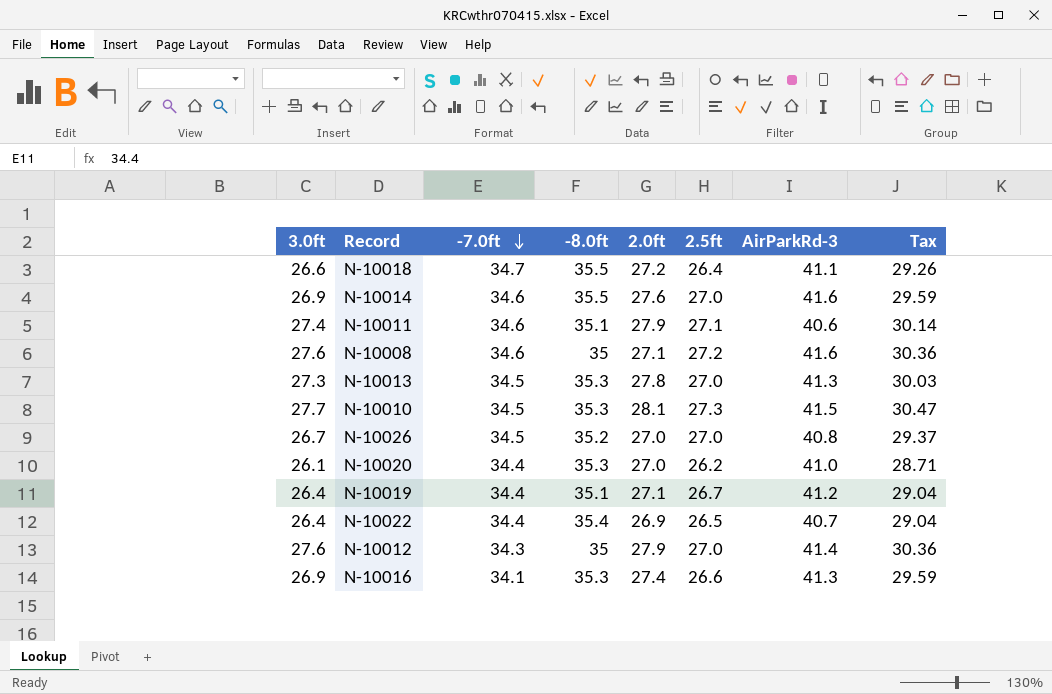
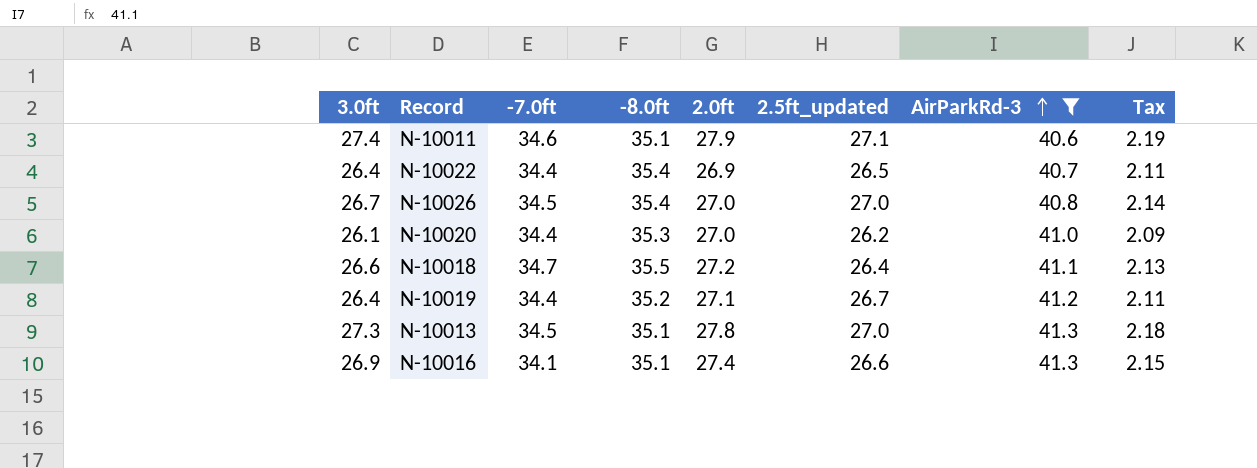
filter: none -> AirParkRd-3 <= 41.3
row order: -7.0ft descending -> AirParkRd-3 ascending
column name: 2.5ft -> 2.5ft_updated
column Tax | formula: [3.0ft] * 1.1 -> [3.0ft] * 0.08
N-10026 | -8.0ft: 35.2 -> 35.4
N-10019 | -8.0ft: 35.1 -> 35.2
N-10013 | -8.0ft: 35.3 -> 35.1
N-10016 | -8.0ft: 35.3 -> 35.1

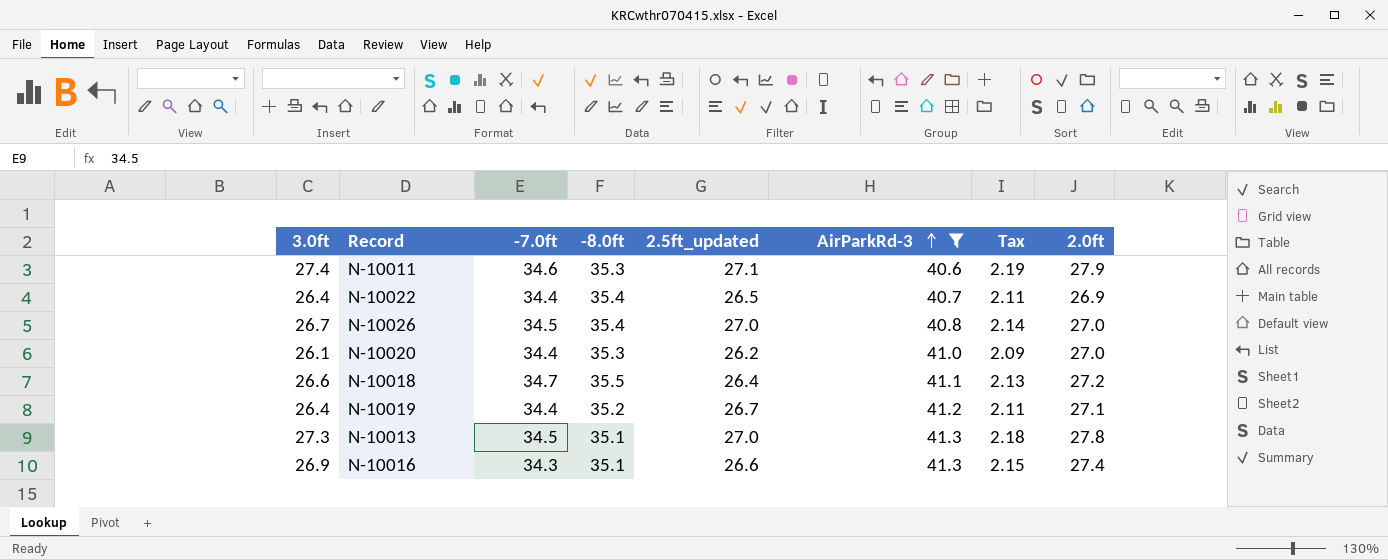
column 2.0ft | position: 5 -> 8
N-10011 | -8.0ft: 35.1 -> 35.3
N-10016 | -7.0ft: 34.1 -> 34.3

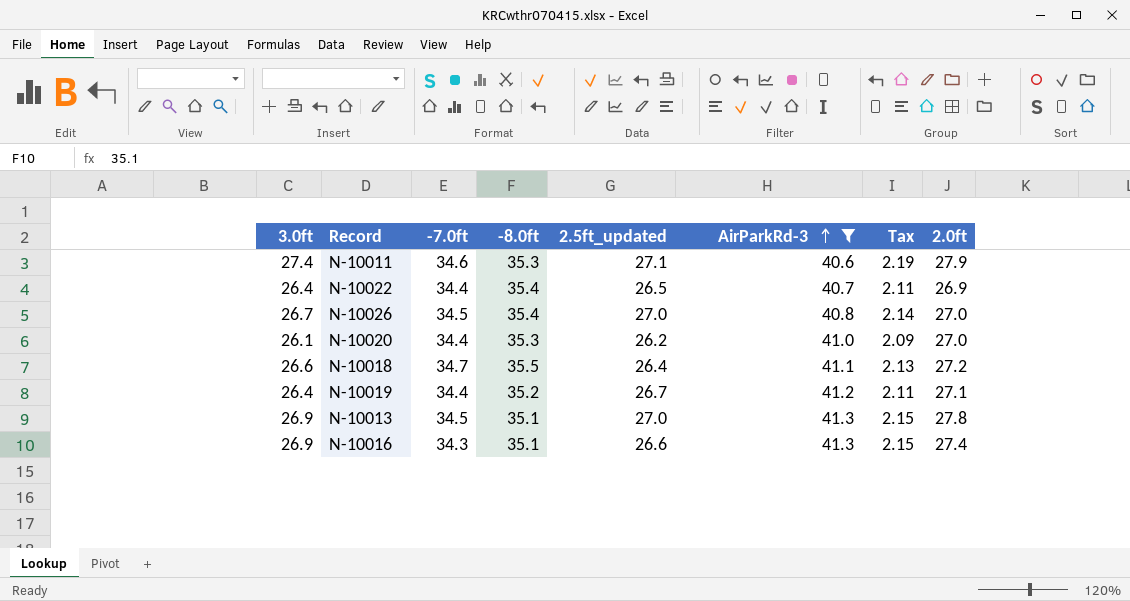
N-10013 | 3.0ft: 27.3 -> 26.9
N-10013 | Tax: 2.18 -> 2.15

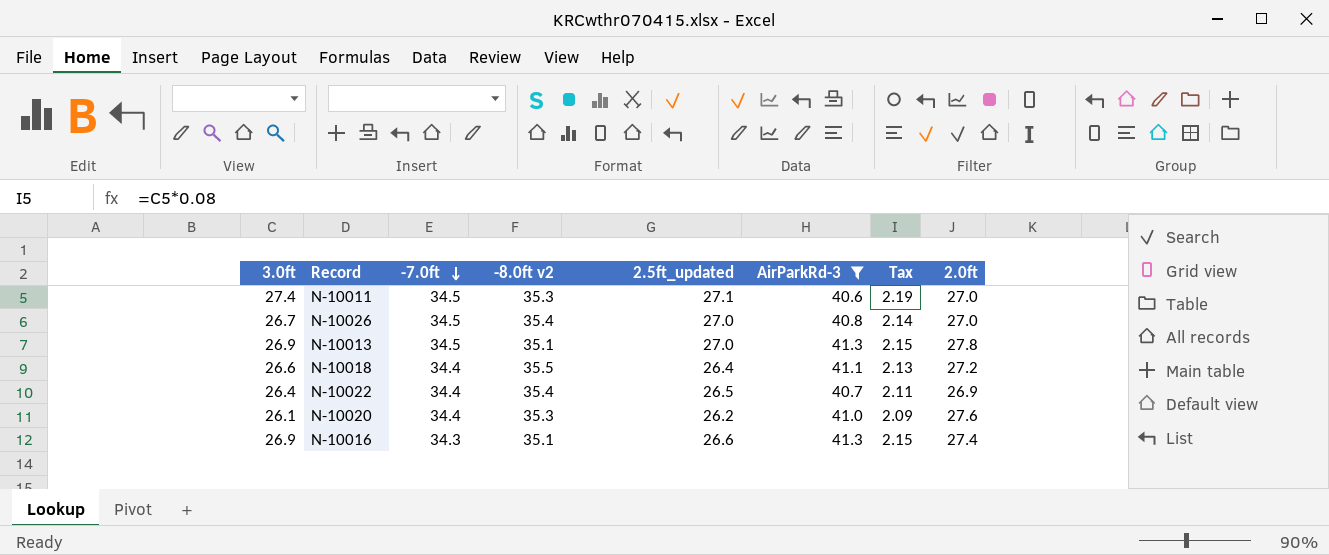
row order: AirParkRd-3 ascending -> -7.0ft descending
column name: -8.0ft -> -8.0ft v2
row N-10019: 26.4 | 34.4 | 35.2 | 26.7 | 41.2 | 2.11 | 27.1 -> none
N-10011 | -7.0ft: 34.6 -> 34.5
N-10011 | 2.0ft: 27.9 -> 27.0
N-10018 | -7.0ft: 34.7 -> 34.4
N-10020 | 2.0ft: 27.0 -> 27.6

